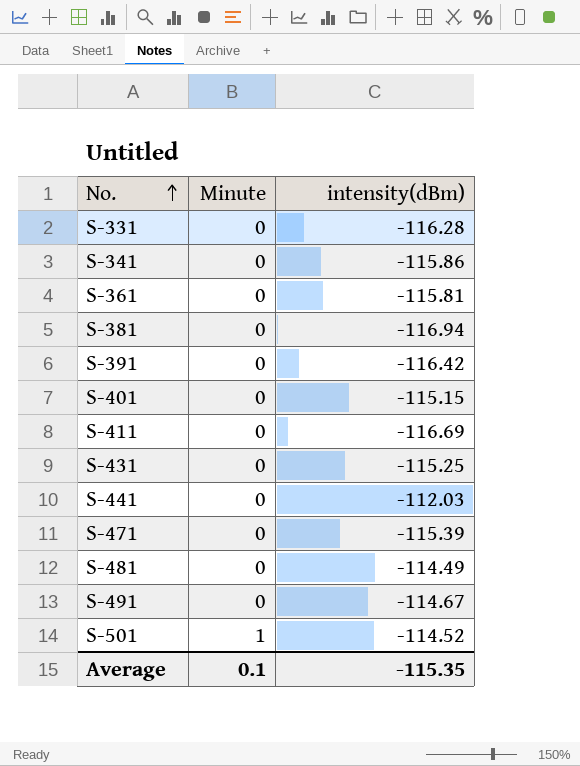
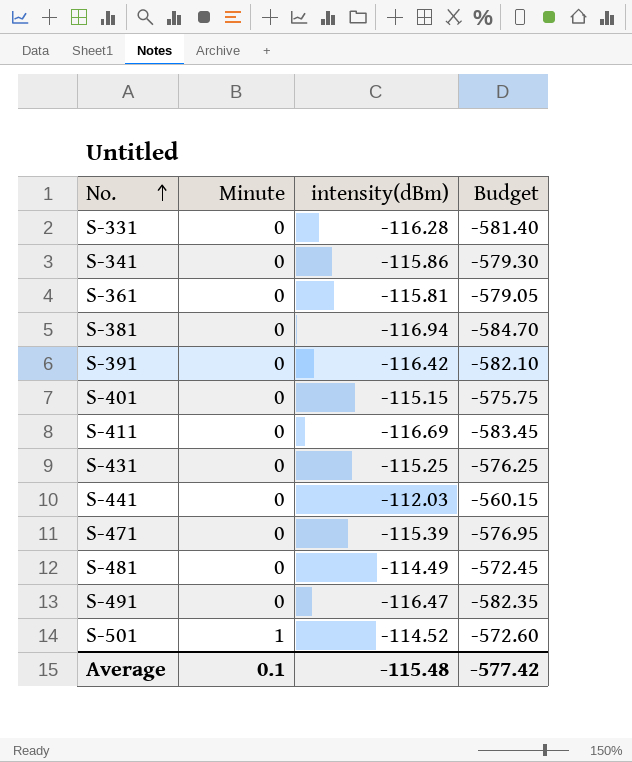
column Budget | formula: none -> [intensity(dBm)] * 5
S-491 | intensity(dBm): -114.67 -> -116.47
Average | intensity(dBm): -115.35 -> -115.48

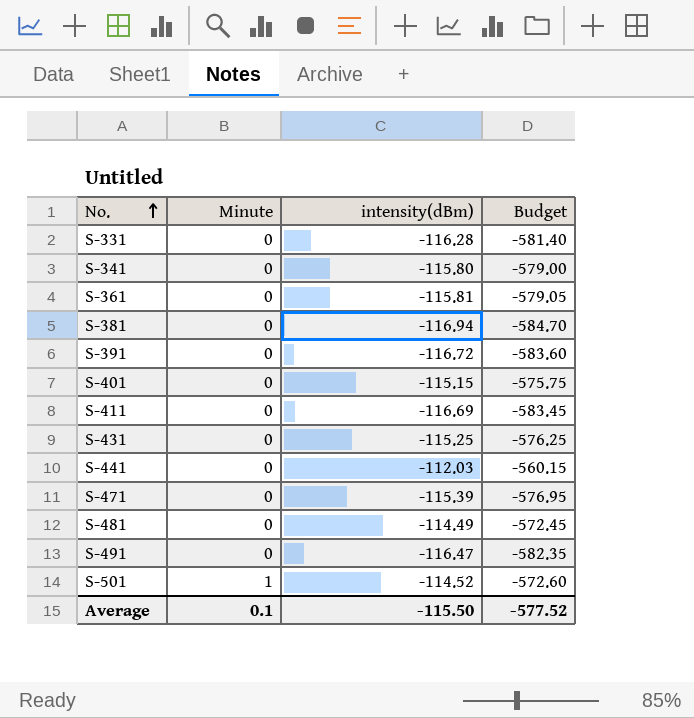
S-341 | intensity(dBm): -115.86 -> -115.80
S-341 | Budget: -579.30 -> -579.00
S-391 | intensity(dBm): -116.42 -> -116.72
S-391 | Budget: -582.10 -> -583.60
Average | intensity(dBm): -115.48 -> -115.50
Average | Budget: -577.42 -> -577.52

